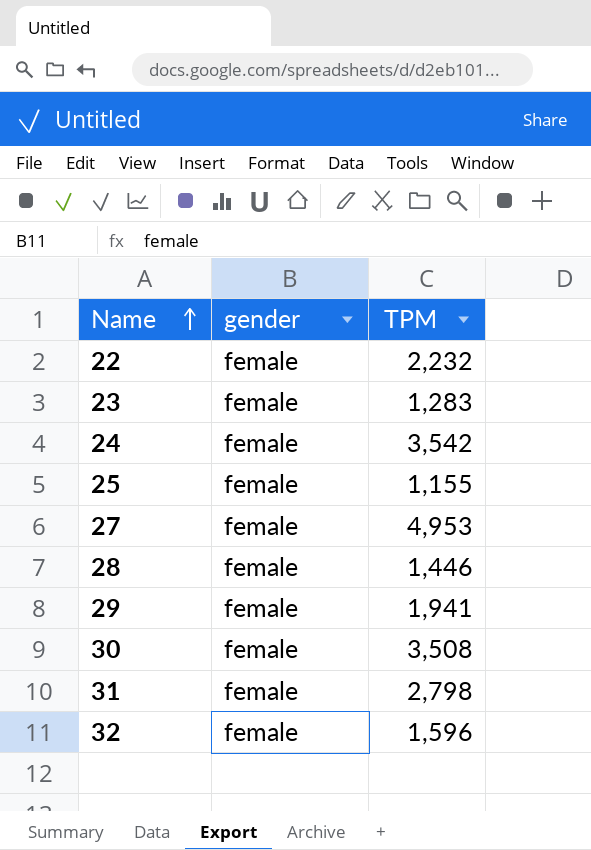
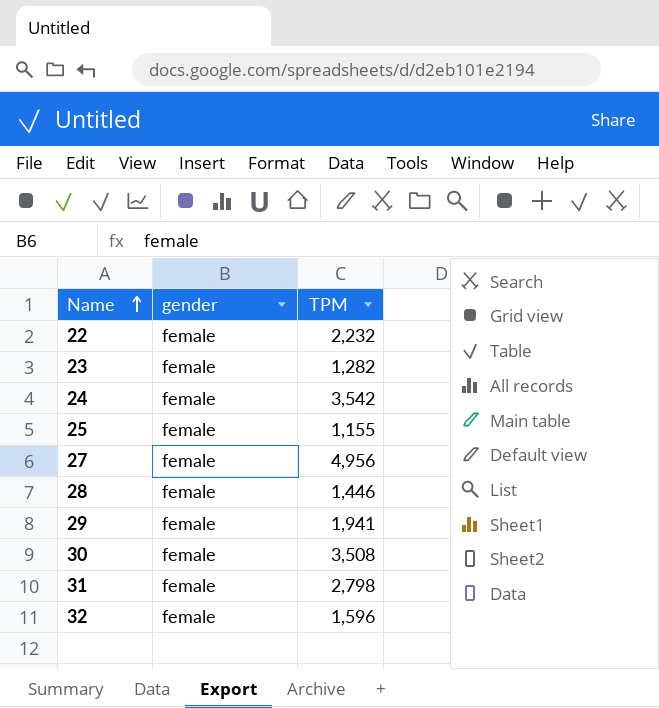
23 | TPM: 1,283 -> 1,282
27 | TPM: 4,953 -> 4,956

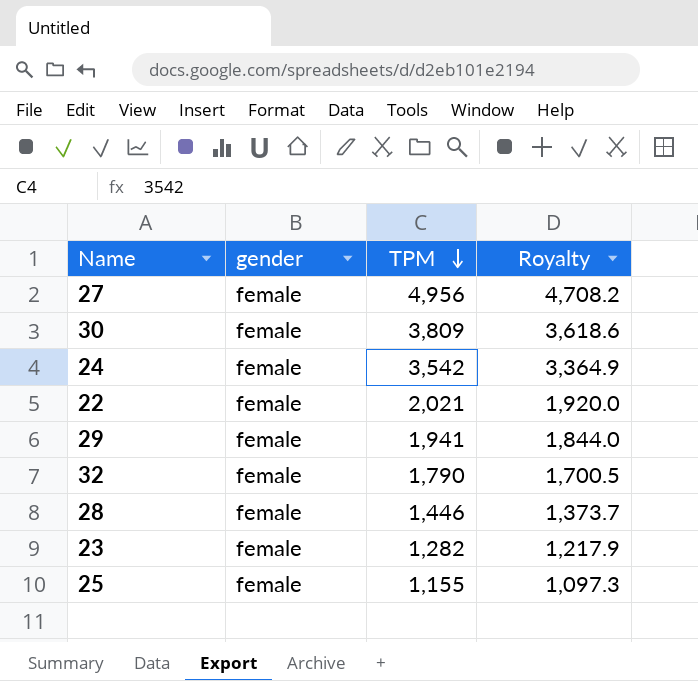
row order: Name ascending -> TPM descending
column Royalty | formula: none -> [TPM] * 0.95
row 31: female | 2,798 -> none
30 | TPM: 3,508 -> 3,809
22 | TPM: 2,232 -> 2,021
32 | TPM: 1,596 -> 1,790

